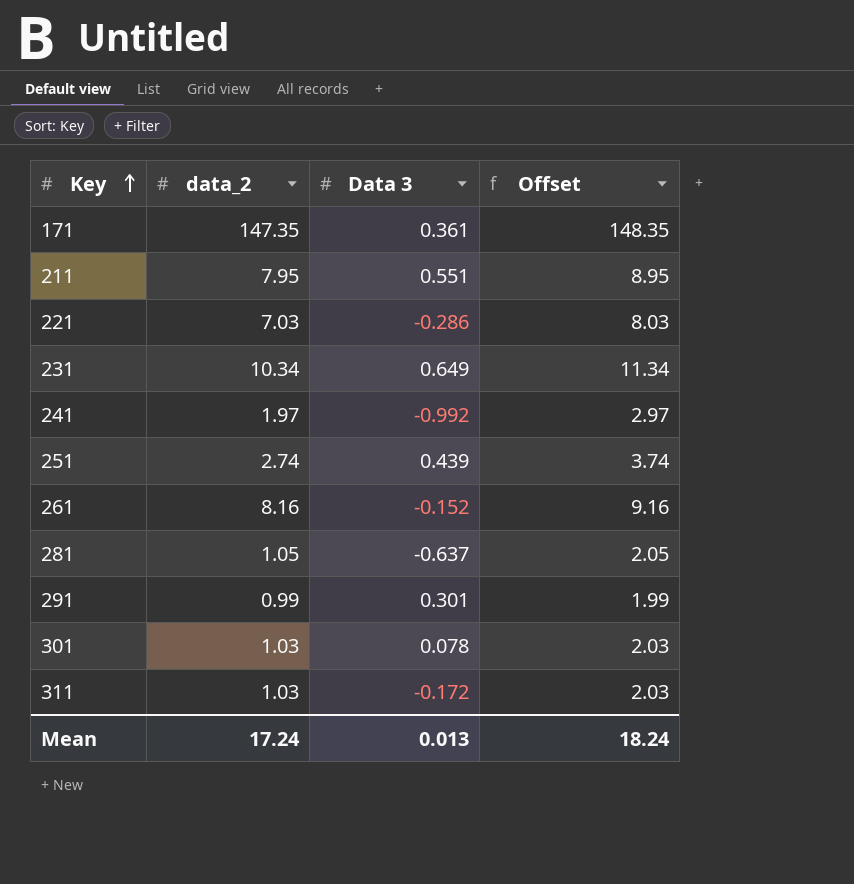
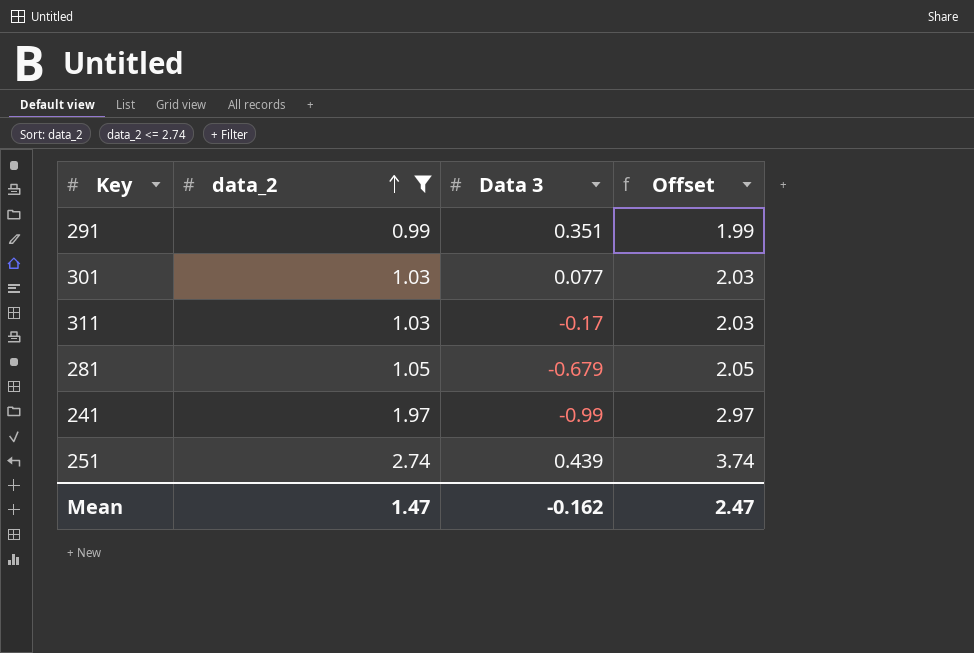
filter: none -> data_2 <= 2.74
row order: Key ascending -> data_2 ascending
291 | Data 3: 0.301 -> 0.351
301 | Data 3: 0.078 -> 0.077
311 | Data 3: -0.172 -> -0.17
281 | Data 3: -0.637 -> -0.679
241 | Data 3: -0.992 -> -0.99
Mean | data_2: 17.24 -> 1.47
Mean | Data 3: 0.013 -> -0.162
Mean | Offset: 18.24 -> 2.47

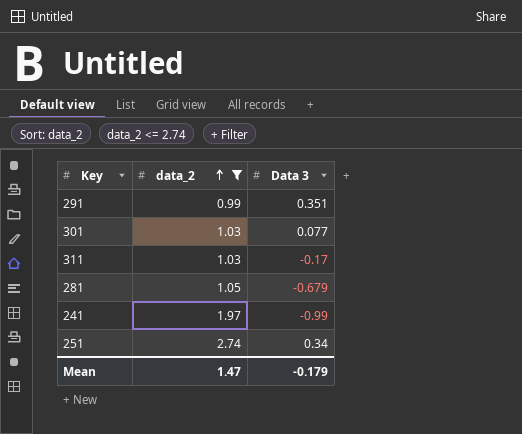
column Offset | formula: [data_2] + 1 -> none
251 | Data 3: 0.439 -> 0.34
Mean | Data 3: -0.162 -> -0.179

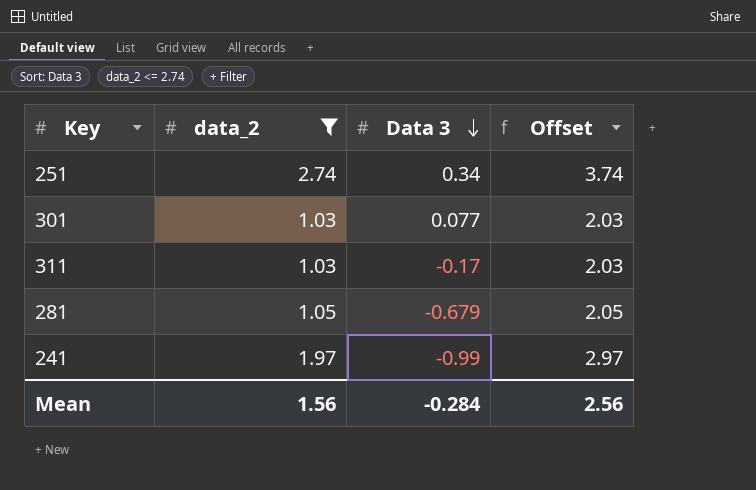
row order: data_2 ascending -> Data 3 descending
column Offset | formula: none -> [data_2] + 1
row 291: 0.99 | 0.351 -> none
Mean | data_2: 1.47 -> 1.56
Mean | Data 3: -0.179 -> -0.284

